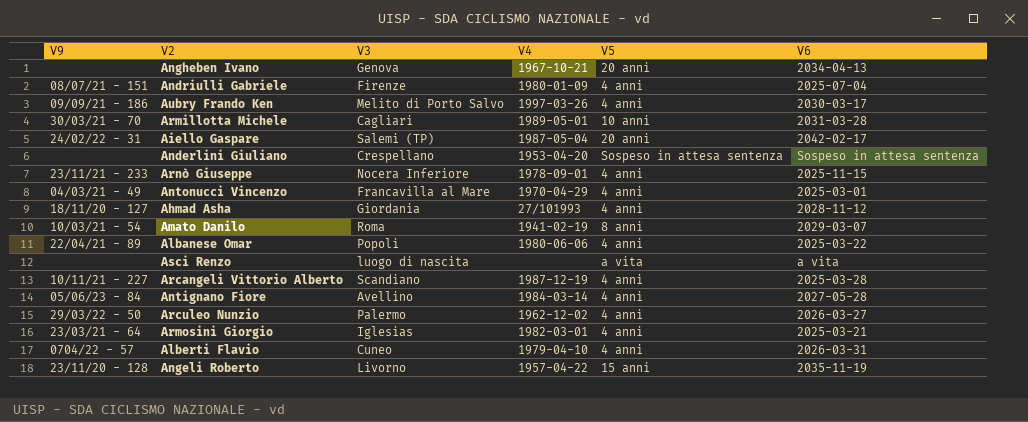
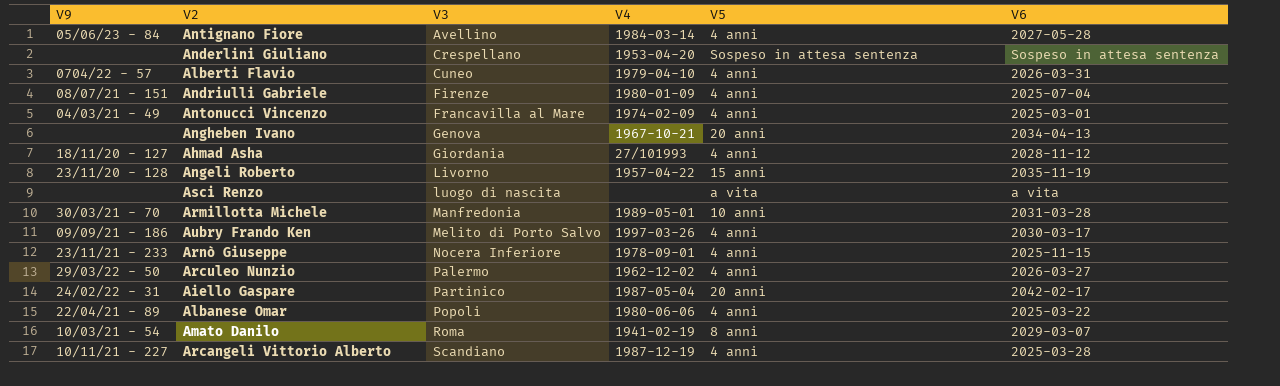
row order: none -> V3 ascending
row Armosini Giorgio: 23/03/21 - 64 | Iglesias | 1982-03-01 | 4 anni | 2025-03-21 -> none
Antonucci Vincenzo | V4: 1970-04-29 -> 1974-02-09
Armillotta Michele | V3: Cagliari -> Manfredonia
Aiello Gaspare | V3: Salemi (TP) -> Partinico

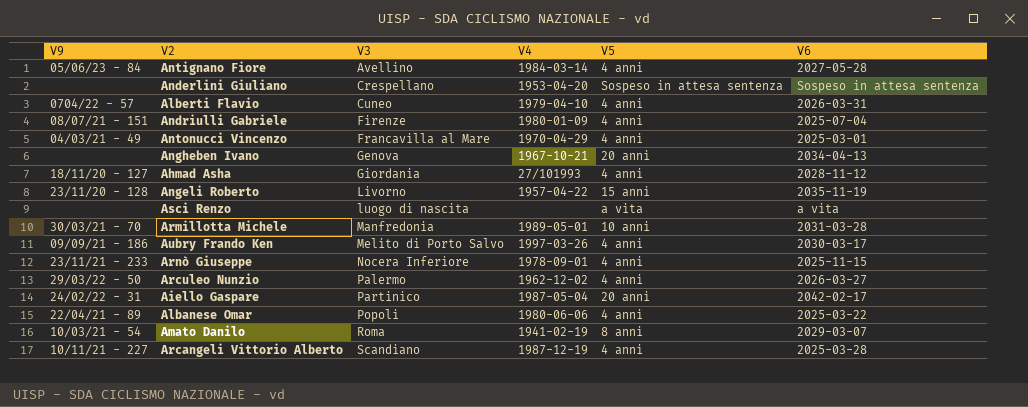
Antonucci Vincenzo | V4: 1974-02-09 -> 1970-04-29

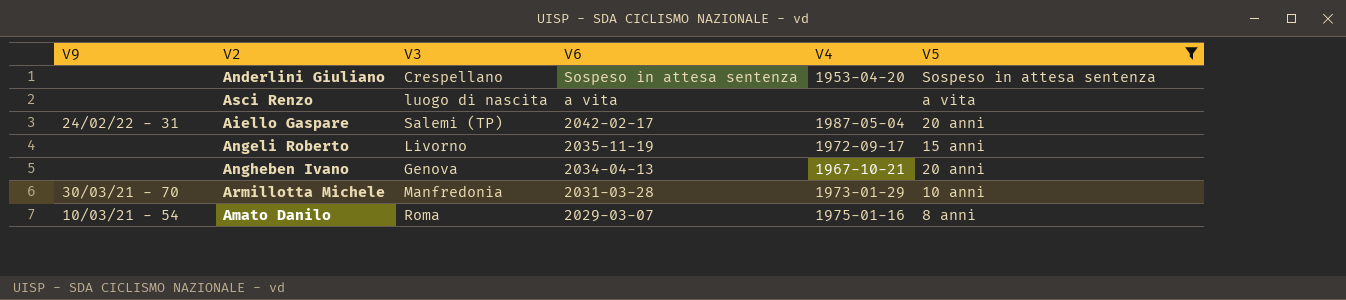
filter: none -> V5 != 4 anni
row order: V3 ascending -> V6 descending
column V6 | position: 6 -> 4
Aiello Gaspare | V3: Partinico -> Salemi (TP)
Angeli Roberto | V9: 23/11/20 - 128 -> none
Angeli Roberto | V4: 1957-04-22 -> 1972-09-17
Armillotta Michele | V4: 1989-05-01 -> 1973-01-29
Amato Danilo | V4: 1941-02-19 -> 1975-01-16

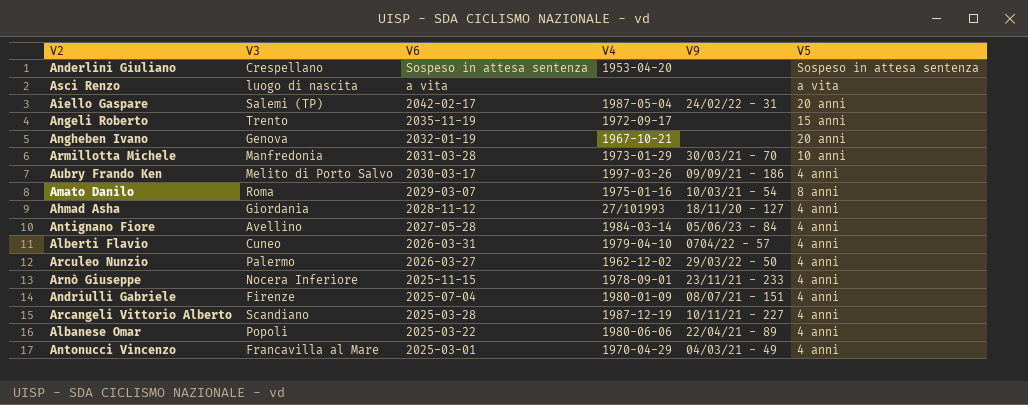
filter: V5 != 4 anni -> none
column V9 | position: 1 -> 5
Angeli Roberto | V3: Livorno -> Trento
Angheben Ivano | V6: 2034-04-13 -> 2032-01-19

